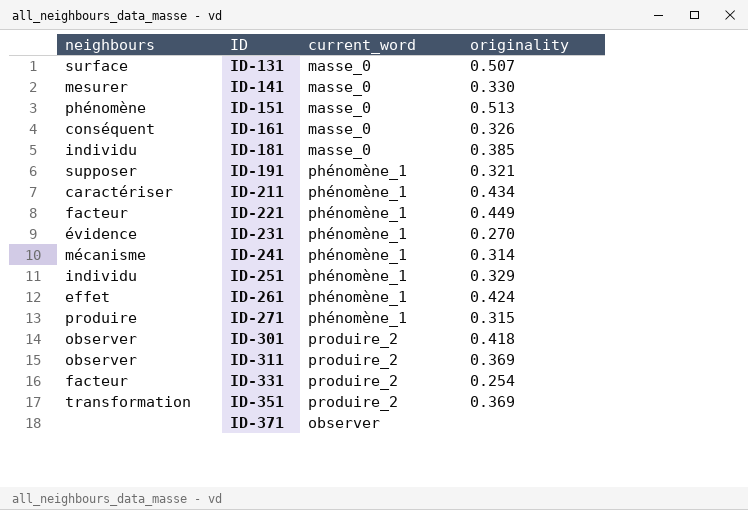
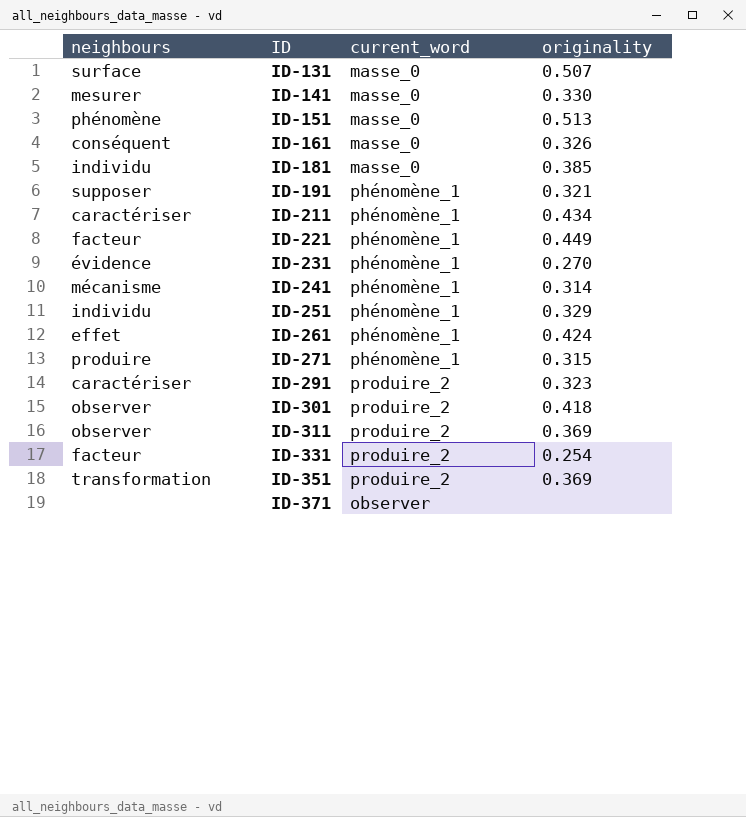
row ID-291: none -> caractériser | produire_2 | 0.323

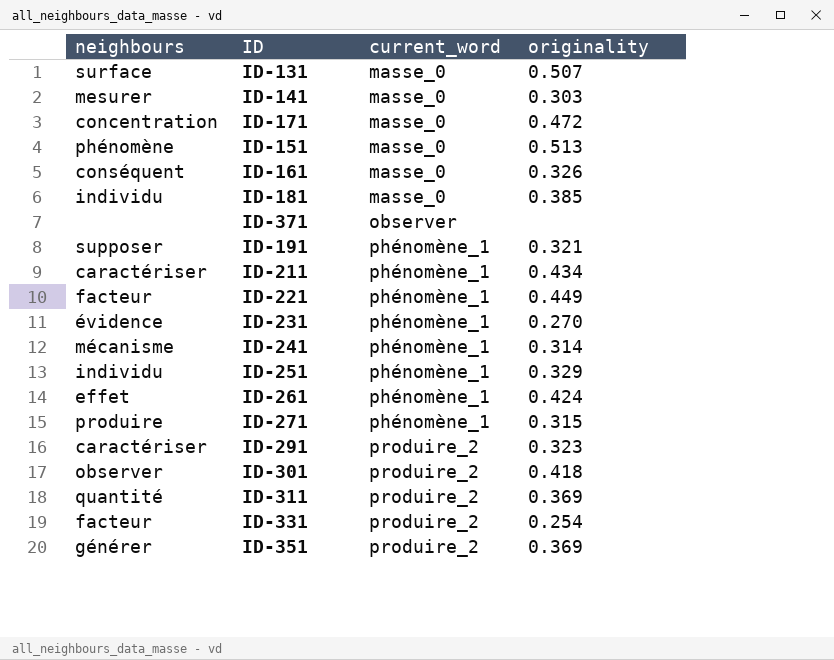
row order: ID ascending -> current_word ascending
ID-141 | originality: 0.330 -> 0.303
row ID-171: none -> concentration | masse_0 | 0.472
ID-311 | neighbours: observer -> quantité
ID-351 | neighbours: transformation -> générer

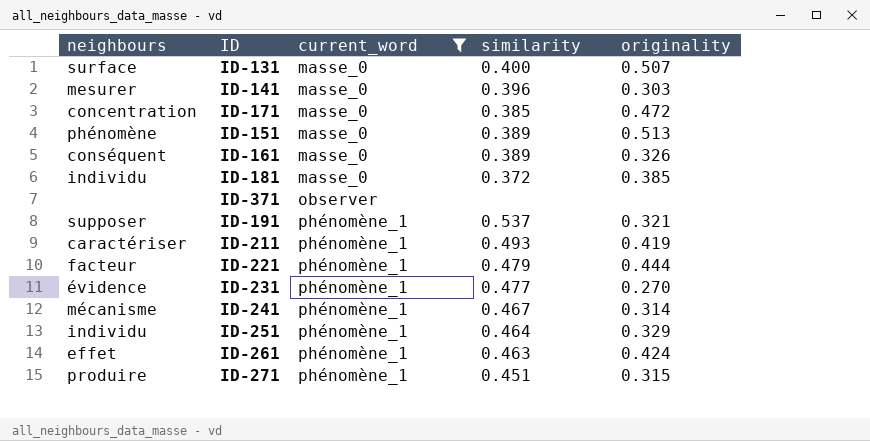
filter: none -> current_word != produire_2
column similarity | position: none -> 4
ID-211 | originality: 0.434 -> 0.419
ID-221 | originality: 0.449 -> 0.444

